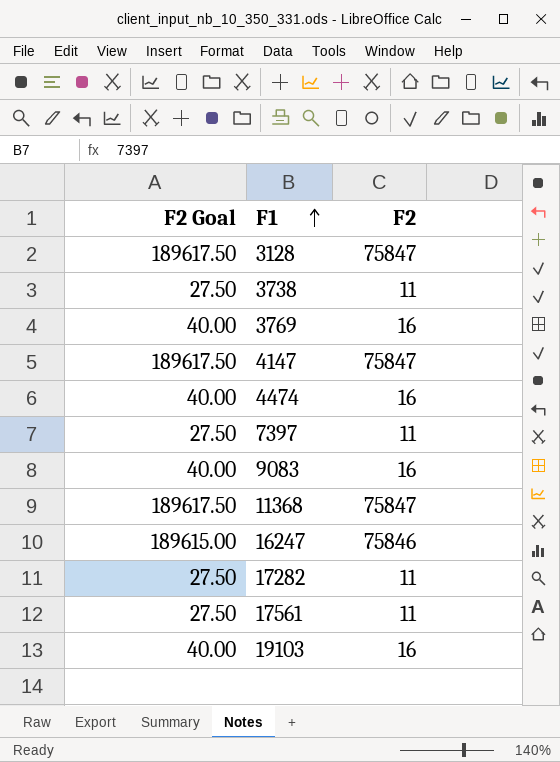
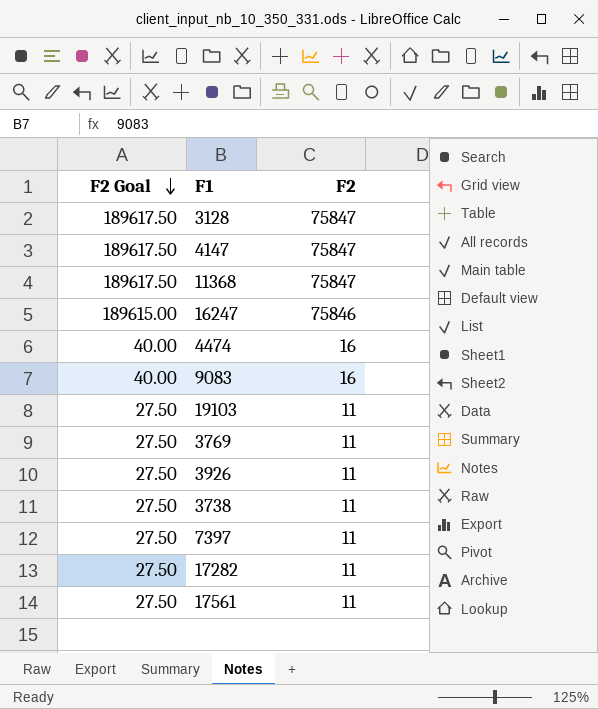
row order: F1 ascending -> F2 Goal descending
19103 | F2 Goal: 40.00 -> 27.50
19103 | F2: 16 -> 11
3769 | F2 Goal: 40.00 -> 27.50
3769 | F2: 16 -> 11
row 3926: none -> 27.50 | 11

